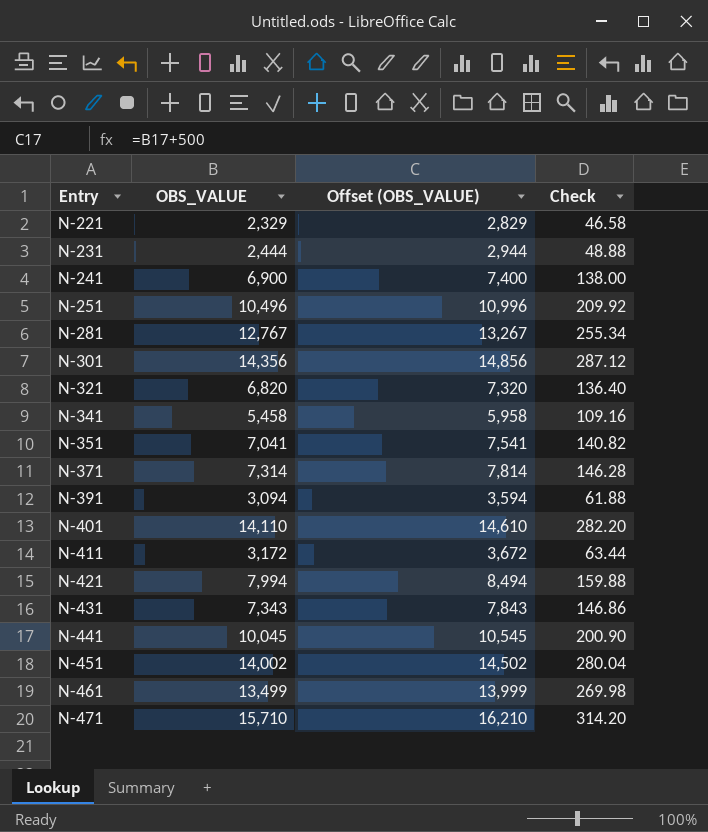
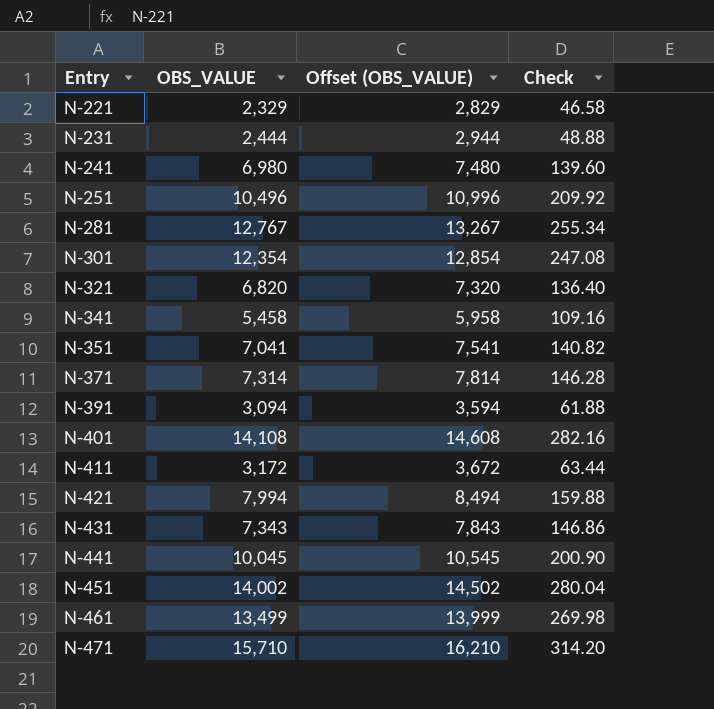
N-241 | OBS_VALUE: 6,900 -> 6,980
N-241 | Offset (OBS_VALUE): 7,400 -> 7,480
N-241 | Check: 138.00 -> 139.60
N-301 | OBS_VALUE: 14,356 -> 12,354
N-301 | Offset (OBS_VALUE): 14,856 -> 12,854
N-301 | Check: 287.12 -> 247.08
N-401 | OBS_VALUE: 14,110 -> 14,108
N-401 | Offset (OBS_VALUE): 14,610 -> 14,608
N-401 | Check: 282.20 -> 282.16

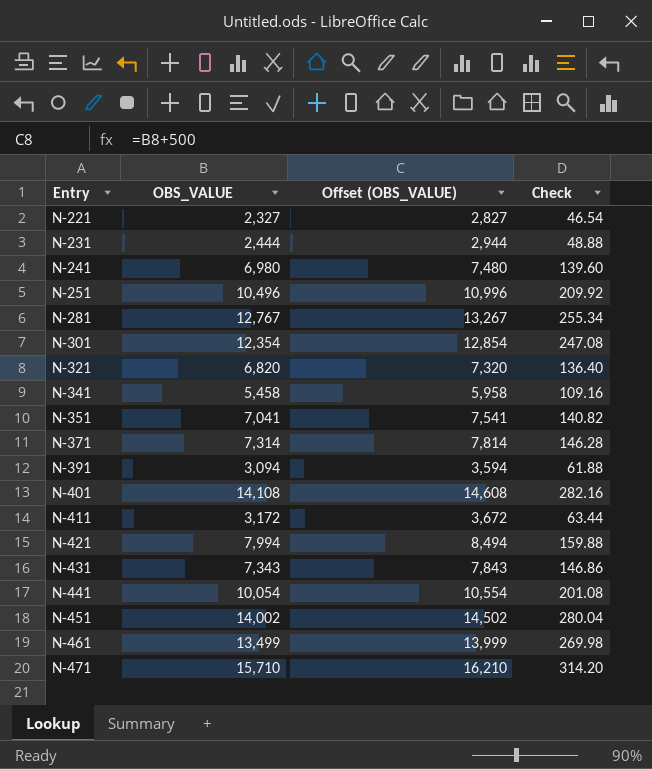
N-221 | OBS_VALUE: 2,329 -> 2,327
N-221 | Offset (OBS_VALUE): 2,829 -> 2,827
N-221 | Check: 46.58 -> 46.54
N-441 | OBS_VALUE: 10,045 -> 10,054
N-441 | Offset (OBS_VALUE): 10,545 -> 10,554
N-441 | Check: 200.90 -> 201.08

